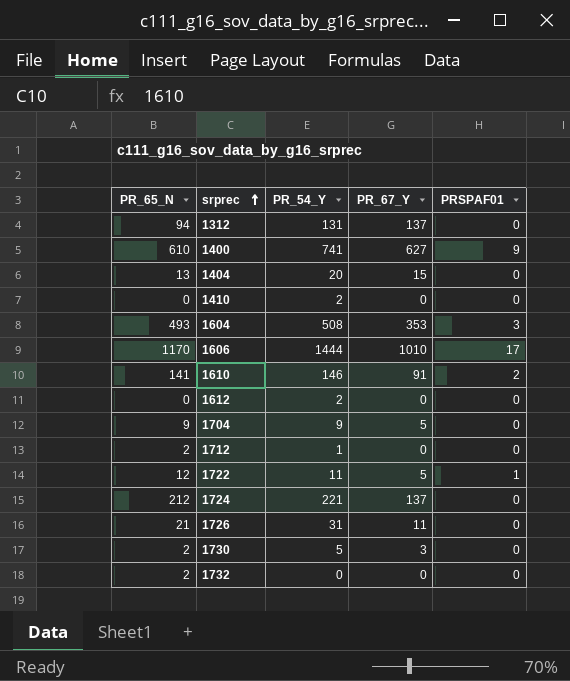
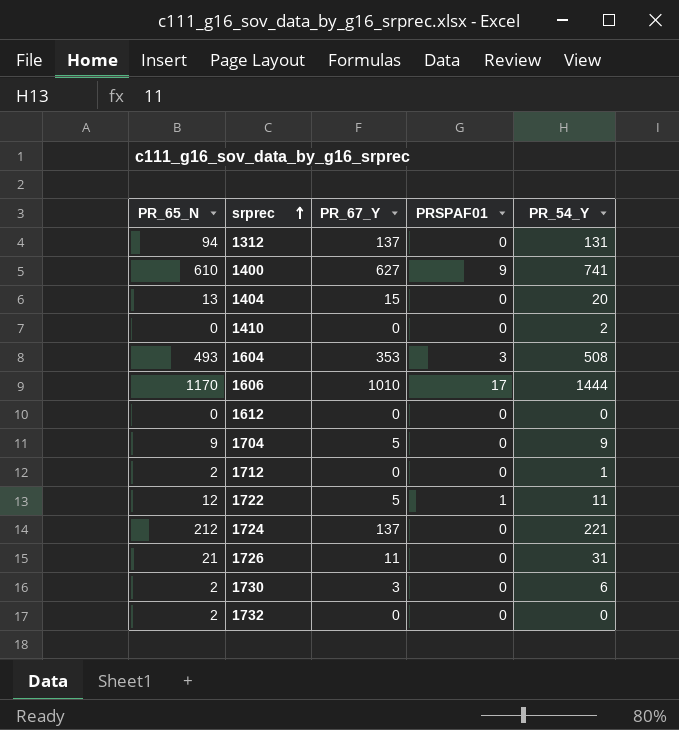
column PR_54_Y | position: 3 -> 5
row 1610: 141 | 146 | 91 | 2 -> none
1612 | PR_54_Y: 2 -> 0
1730 | PR_54_Y: 5 -> 6

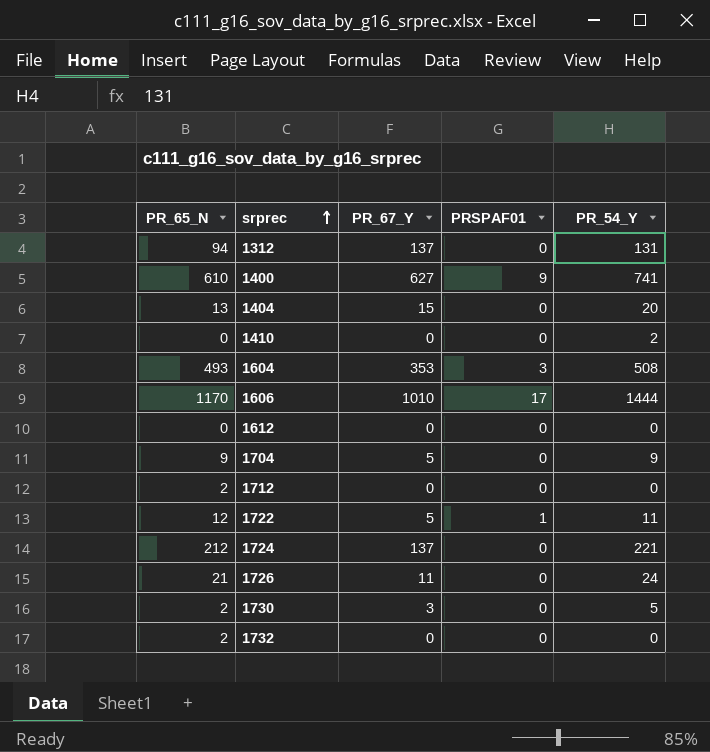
1712 | PR_54_Y: 1 -> 0
1726 | PR_54_Y: 31 -> 24
1730 | PR_54_Y: 6 -> 5

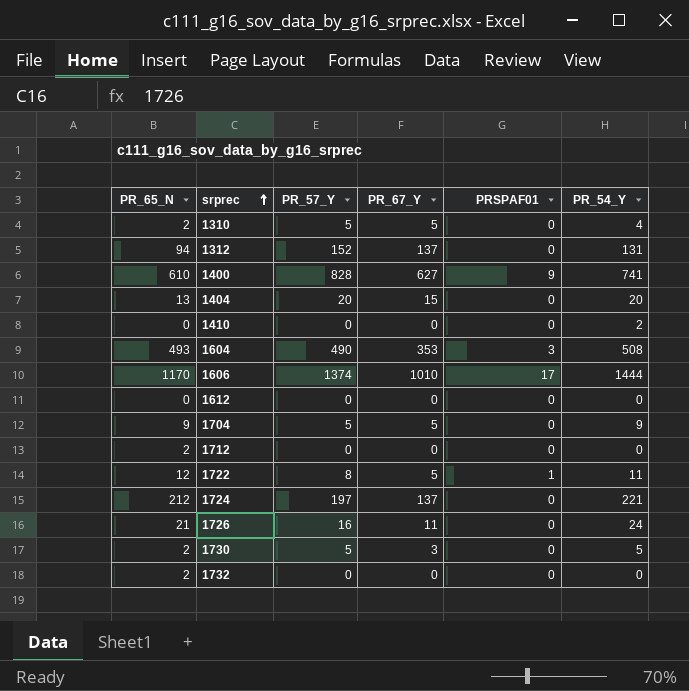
column PR_57_Y | position: none -> 3
row 1310: none -> 2 | 5 | 5 | 0 | 4

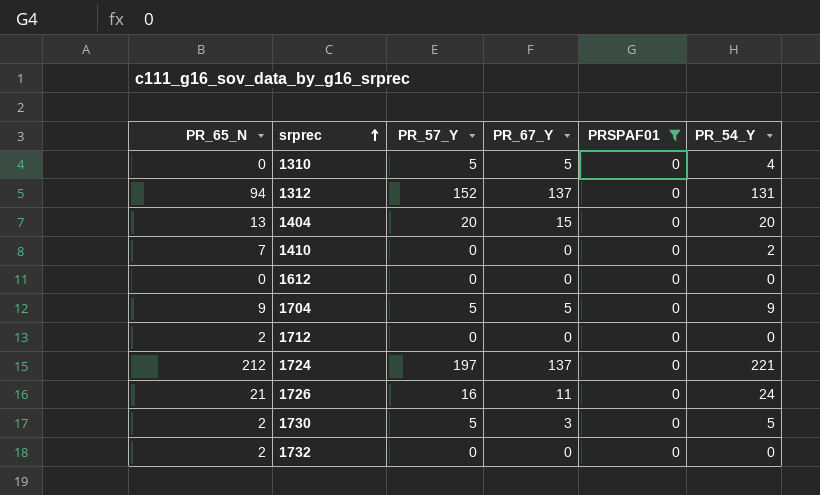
filter: none -> PRSPAF01 = 0
1310 | PR_65_N: 2 -> 0
1410 | PR_65_N: 0 -> 7

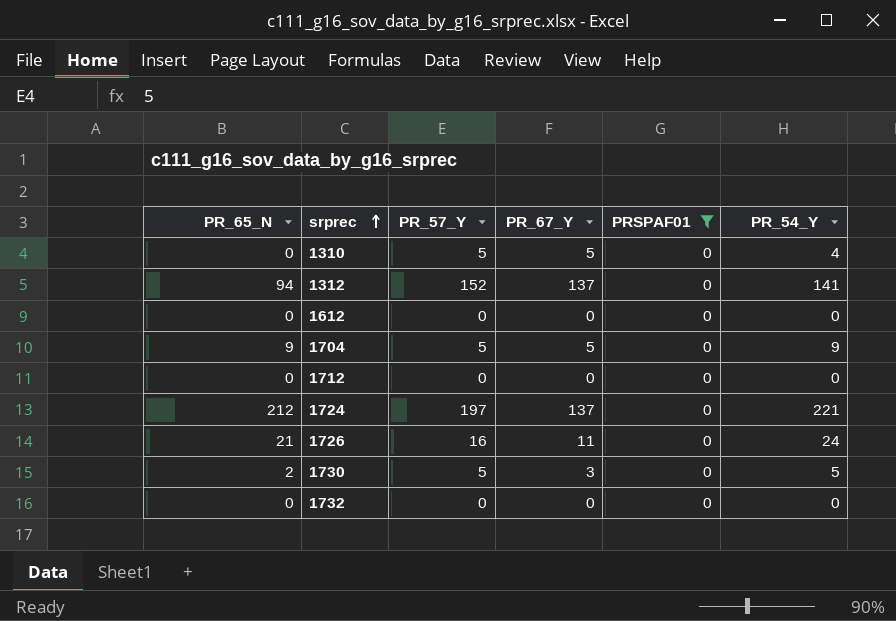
row 1404: 13 | 20 | 15 | 0 | 20 -> none
row 1410: 7 | 0 | 0 | 0 | 2 -> none
1312 | PR_54_Y: 131 -> 141
1712 | PR_65_N: 2 -> 0
1732 | PR_65_N: 2 -> 0

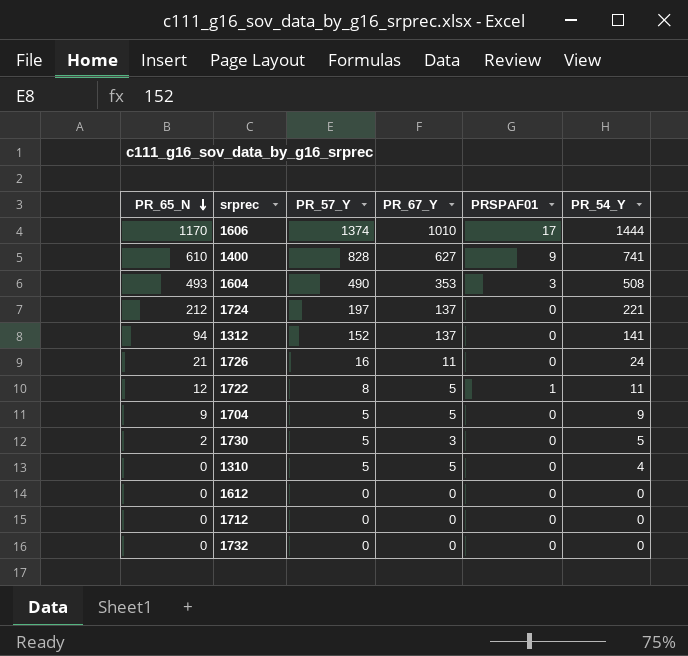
filter: PRSPAF01 = 0 -> none
row order: srprec ascending -> PR_65_N descending

